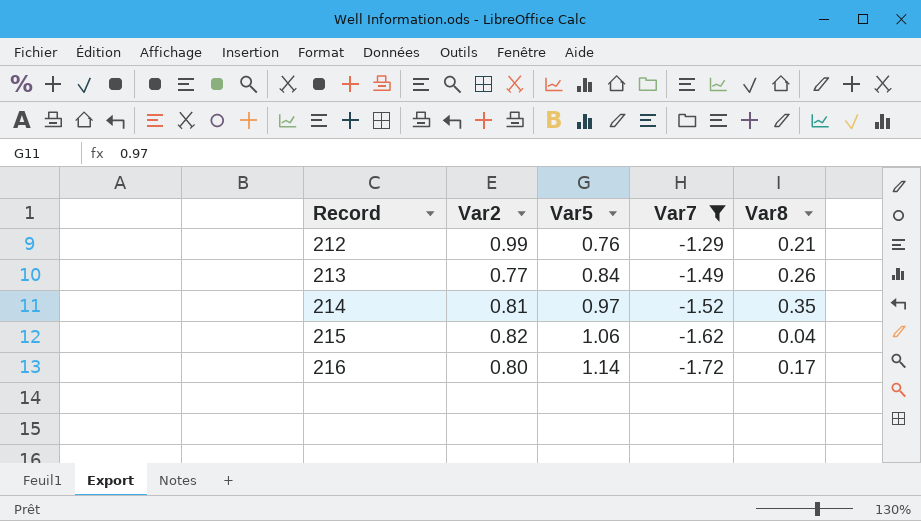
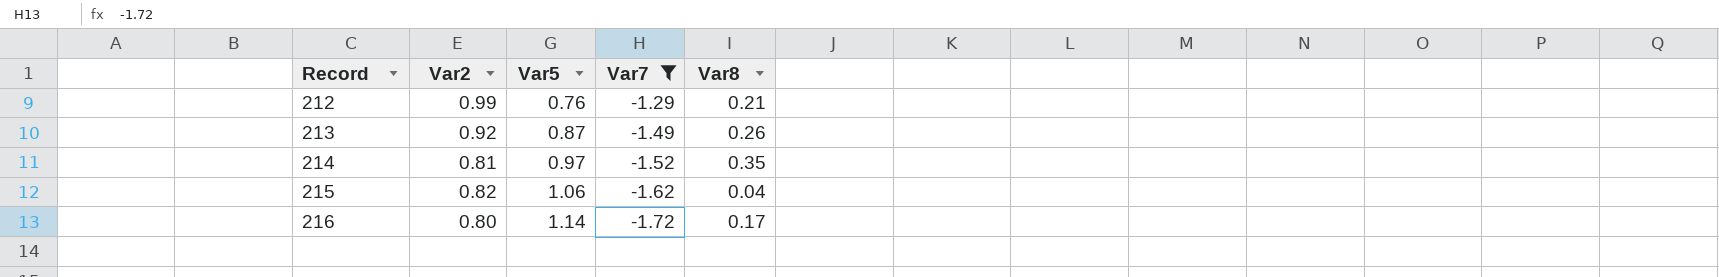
213 | Var2: 0.77 -> 0.92
213 | Var5: 0.84 -> 0.87

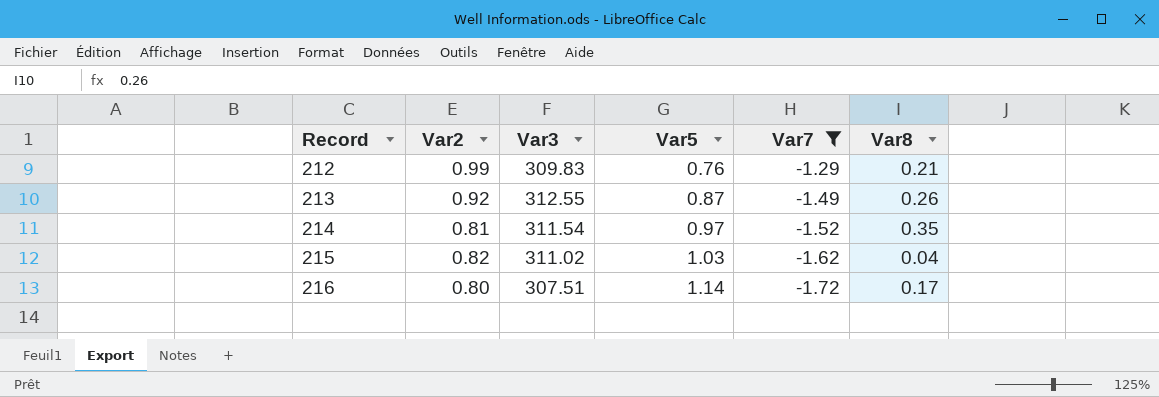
column Var3 | position: none -> 3
215 | Var5: 1.06 -> 1.03

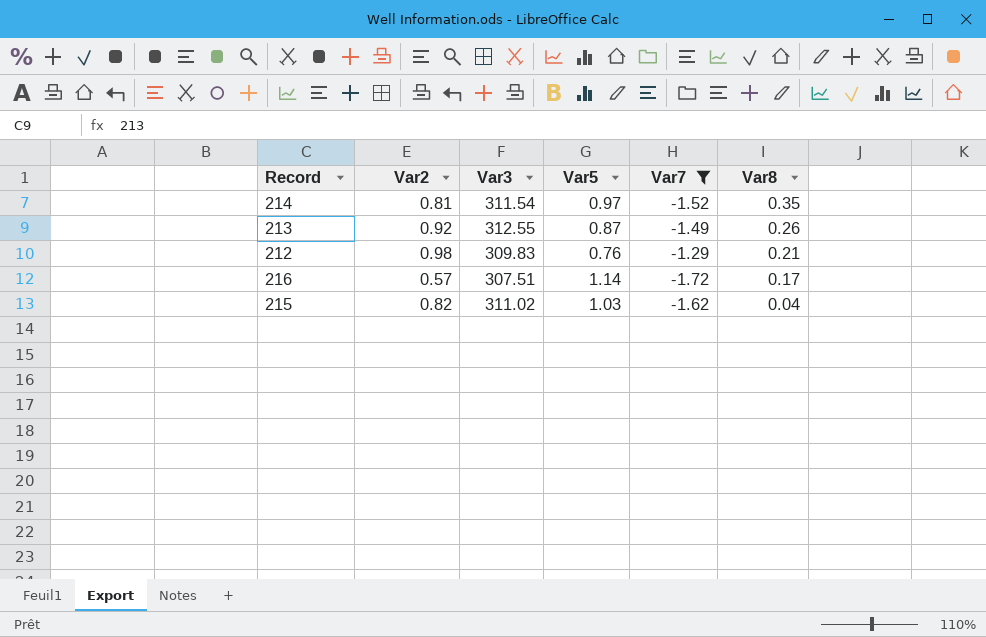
row order: Record ascending -> Var8 descending
212 | Var2: 0.99 -> 0.98
216 | Var2: 0.80 -> 0.57

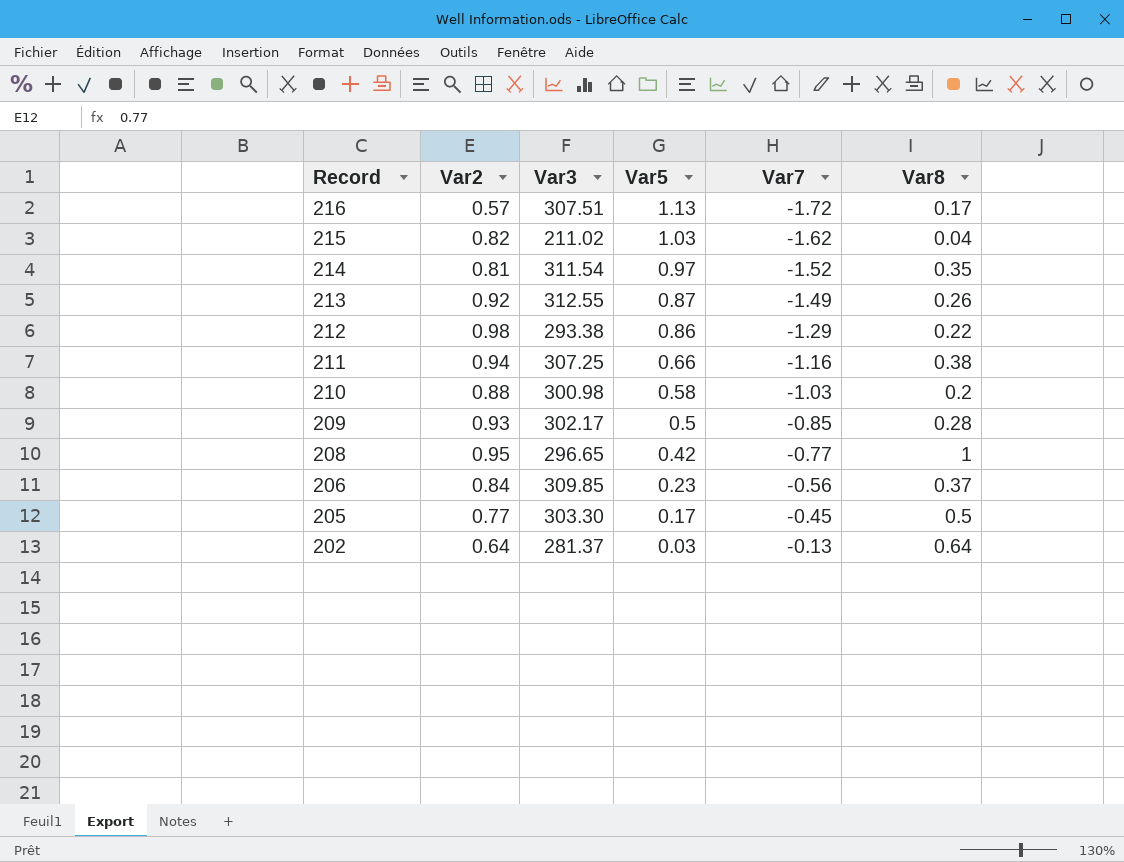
filter: Var7 <= -1.29 -> none
row order: Var8 descending -> Record descending
216 | Var5: 1.14 -> 1.13
215 | Var3: 311.02 -> 211.02
212 | Var3: 309.83 -> 293.38
212 | Var5: 0.76 -> 0.86
212 | Var8: 0.21 -> 0.22

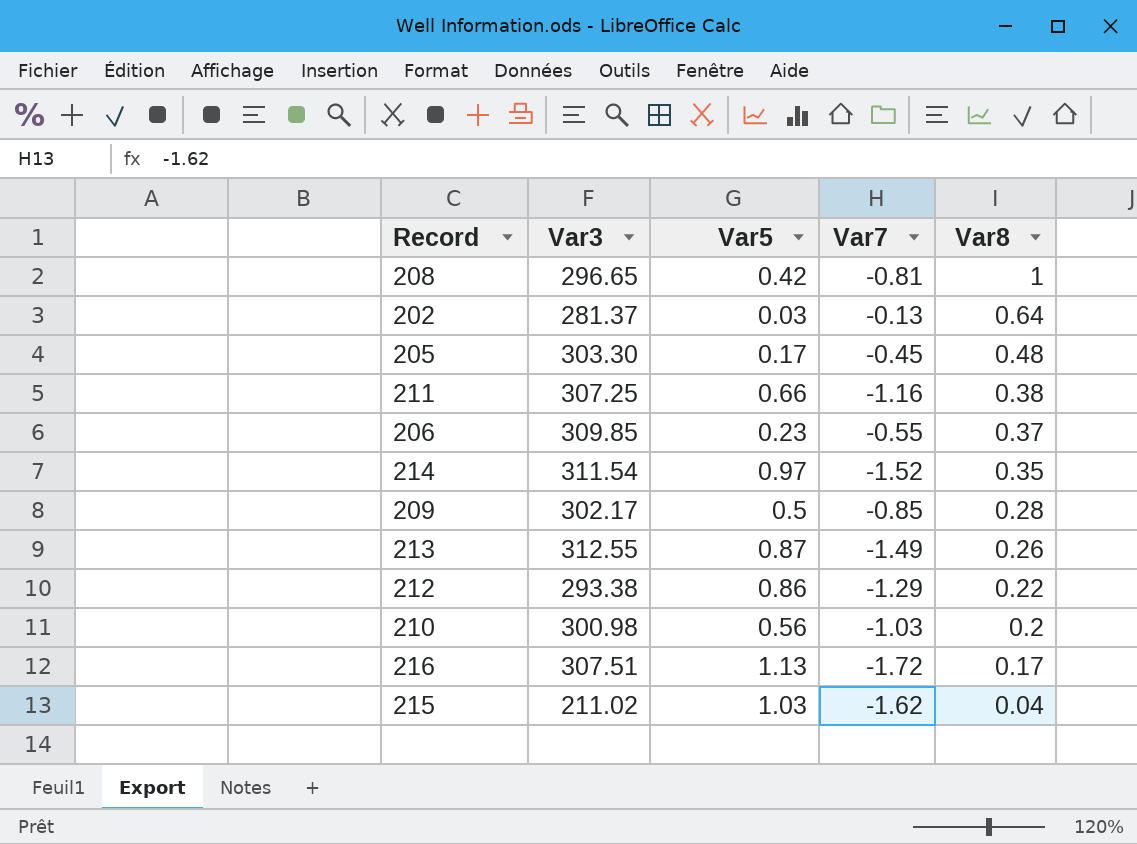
row order: Record descending -> Var8 descending
column Var2 | position: 2 -> none
208 | Var7: -0.77 -> -0.81
205 | Var8: 0.5 -> 0.48
206 | Var7: -0.56 -> -0.55
210 | Var5: 0.58 -> 0.56

